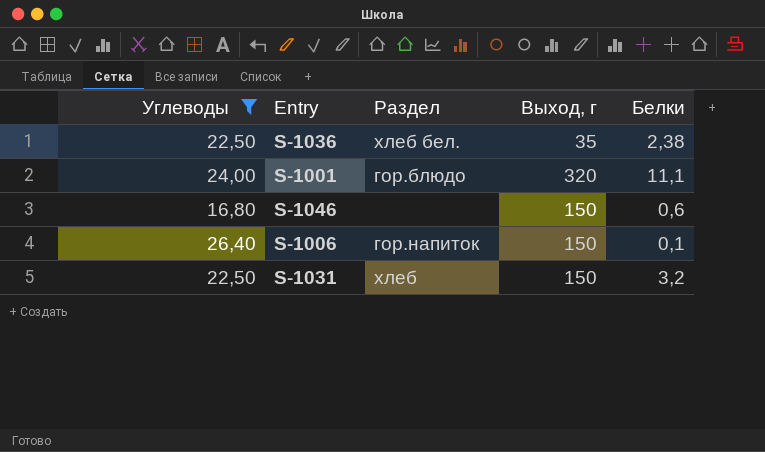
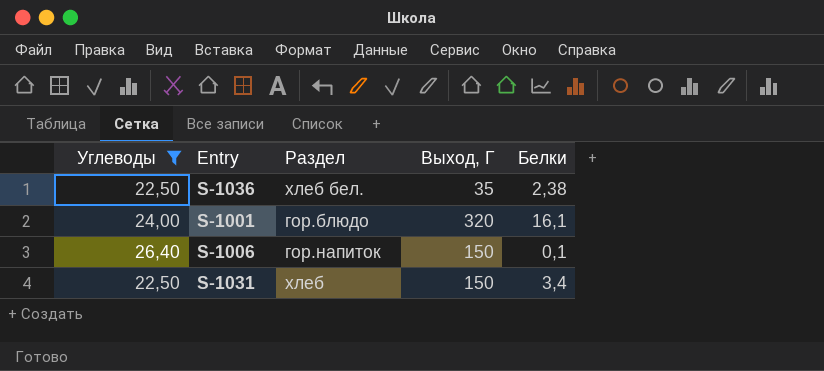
column name: Выход, г -> Выход, Г
row S-1046: 16,80 | none | 150 | 0,6 -> none
S-1001 | Белки: 11,1 -> 16,1
S-1031 | Белки: 3,2 -> 3,4

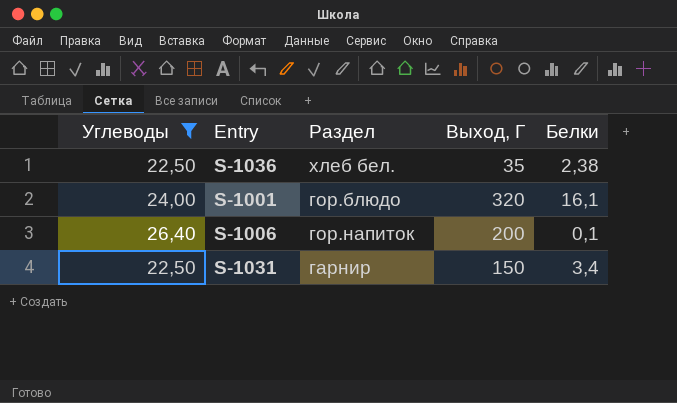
S-1006 | Выход, Г: 150 -> 200
S-1031 | Раздел: хлеб -> гарнир

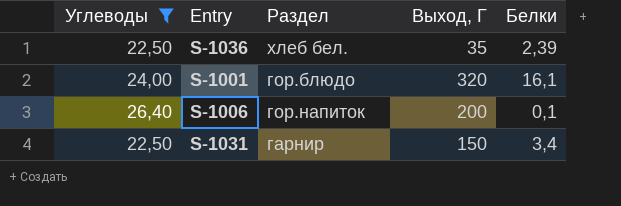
S-1036 | Белки: 2,38 -> 2,39

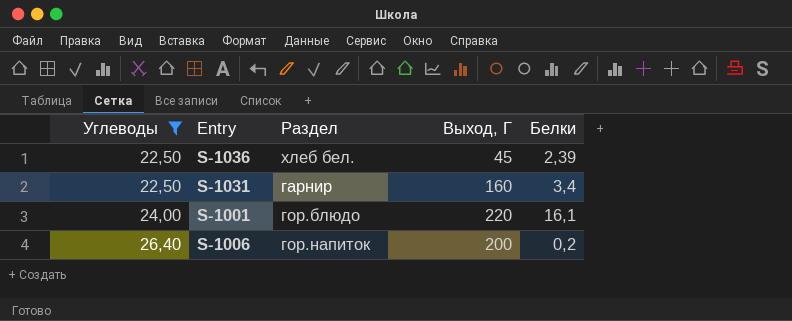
row order: none -> Углеводы ascending
S-1036 | Выход, Г: 35 -> 45
S-1031 | Выход, Г: 150 -> 160
S-1001 | Выход, Г: 320 -> 220
S-1006 | Белки: 0,1 -> 0,2

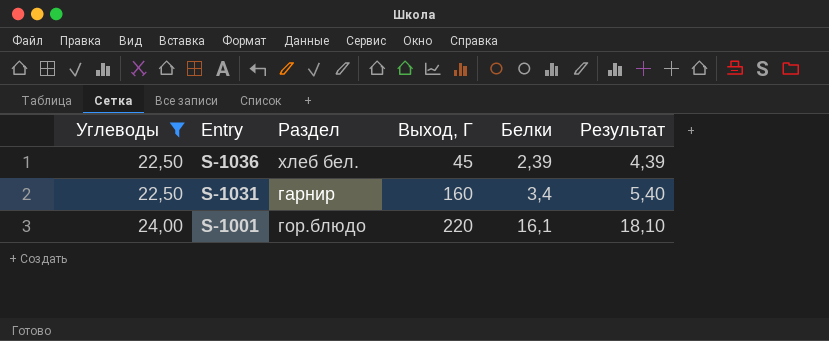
column Результат | formula: none -> [Белки] + 2
row S-1006: 26,40 | гор.напиток | 200 | 0,2 -> none

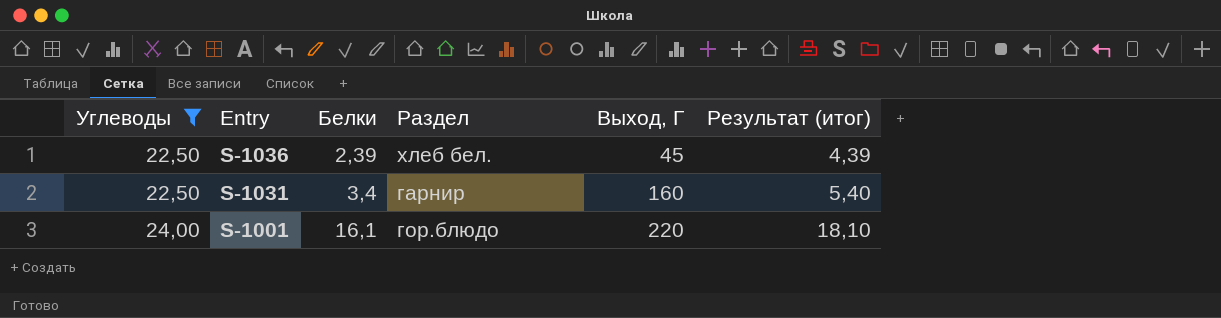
column Белки | position: 5 -> 3
column name: Результат -> Результат (итог)

